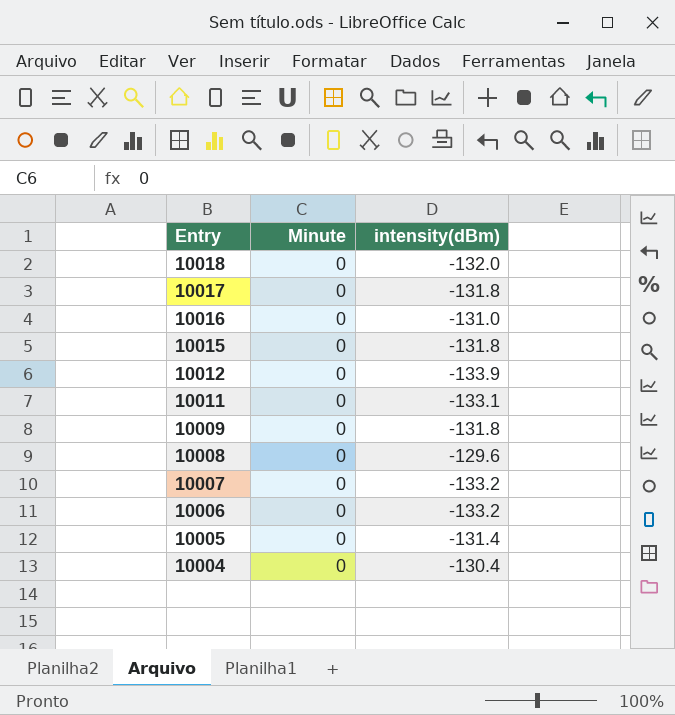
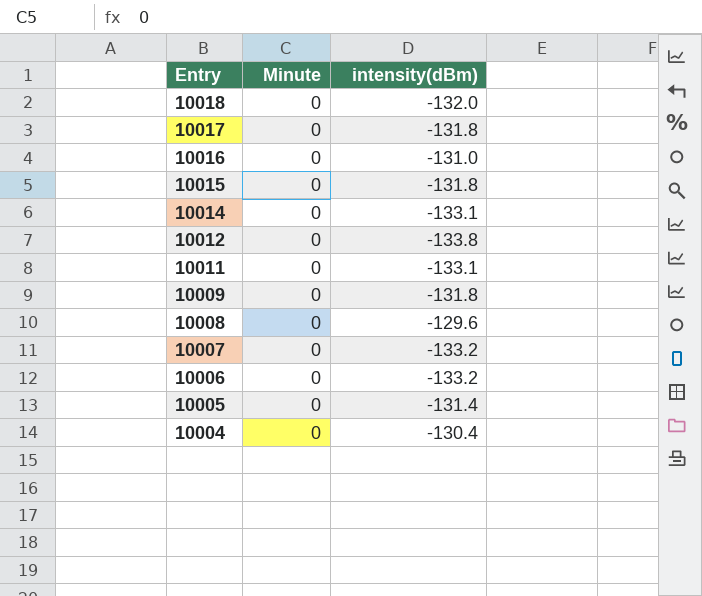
row 10014: none -> 0 | -133.1
10012 | intensity(dBm): -133.9 -> -133.8

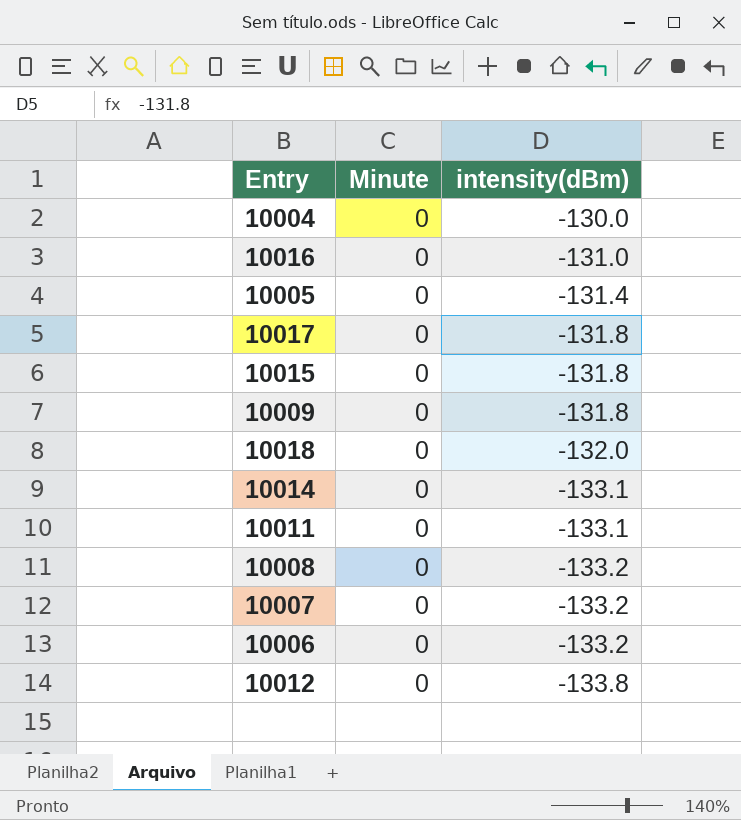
row order: Entry descending -> intensity(dBm) descending
10004 | intensity(dBm): -130.4 -> -130.0
10008 | intensity(dBm): -129.6 -> -133.2

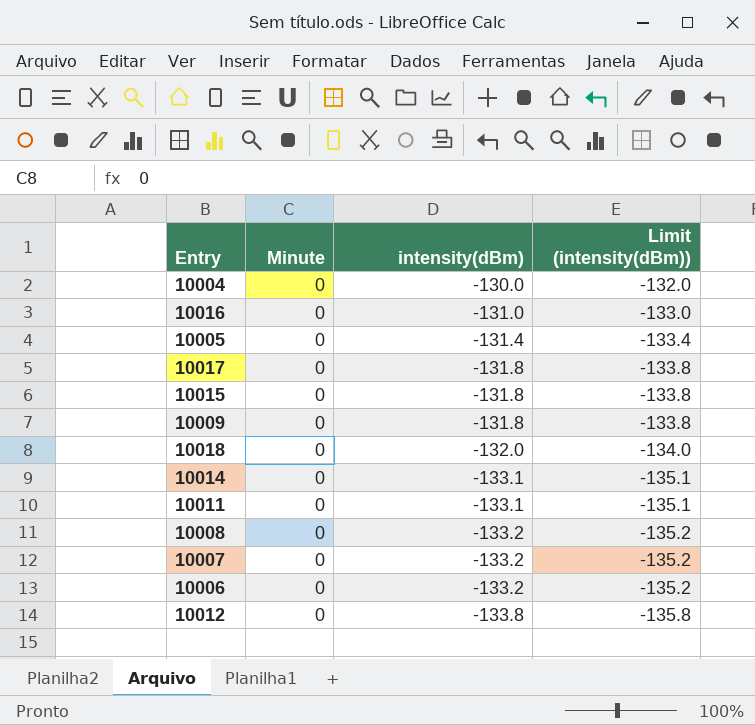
column Limit (intensity(dBm)) | formula: none -> [intensity(dBm)] - 2

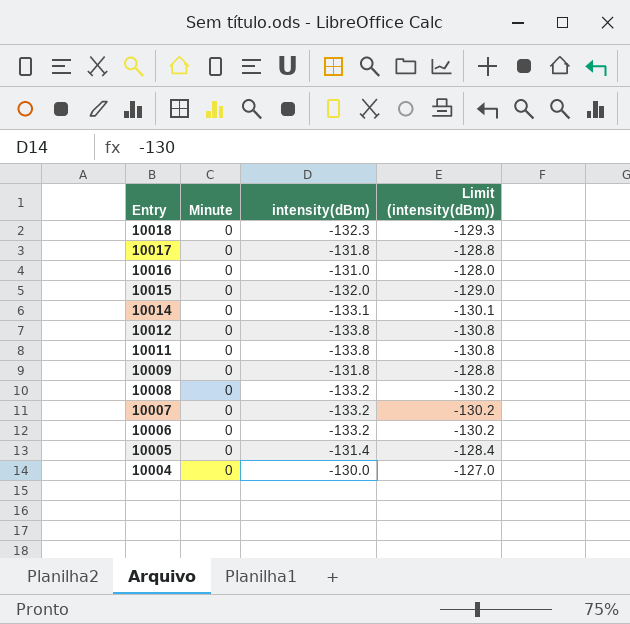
row order: intensity(dBm) descending -> Entry descending
column Limit (intensity(dBm)) | formula: [intensity(dBm)] - 2 -> [intensity(dBm)] + 3
10018 | intensity(dBm): -132.0 -> -132.3
10015 | intensity(dBm): -131.8 -> -132.0
10011 | intensity(dBm): -133.1 -> -133.8

